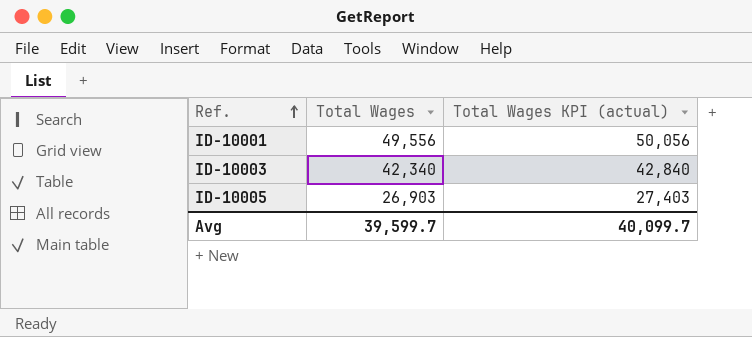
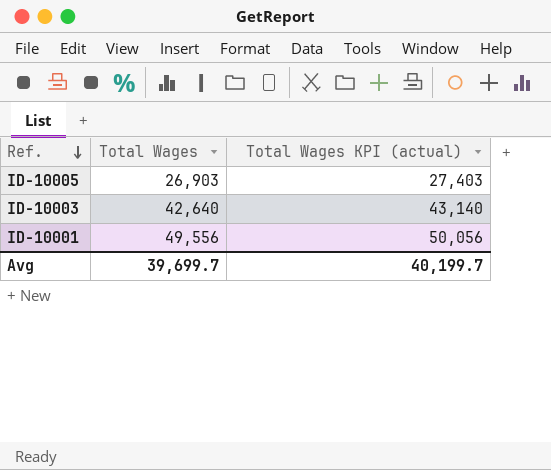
row order: Ref. ascending -> Ref. descending
ID-10003 | Total Wages: 42,340 -> 42,640
ID-10003 | Total Wages KPI (actual): 42,840 -> 43,140
Avg | Total Wages: 39,599.7 -> 39,699.7
Avg | Total Wages KPI (actual): 40,099.7 -> 40,199.7

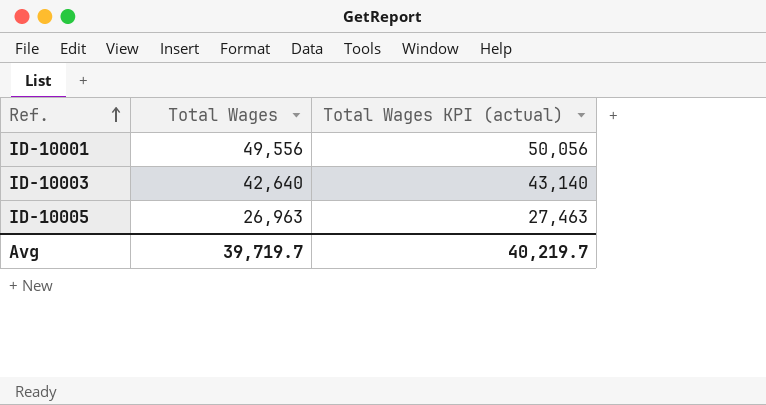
row order: Ref. descending -> Ref. ascending
ID-10005 | Total Wages: 26,903 -> 26,963
ID-10005 | Total Wages KPI (actual): 27,403 -> 27,463
Avg | Total Wages: 39,699.7 -> 39,719.7
Avg | Total Wages KPI (actual): 40,199.7 -> 40,219.7

